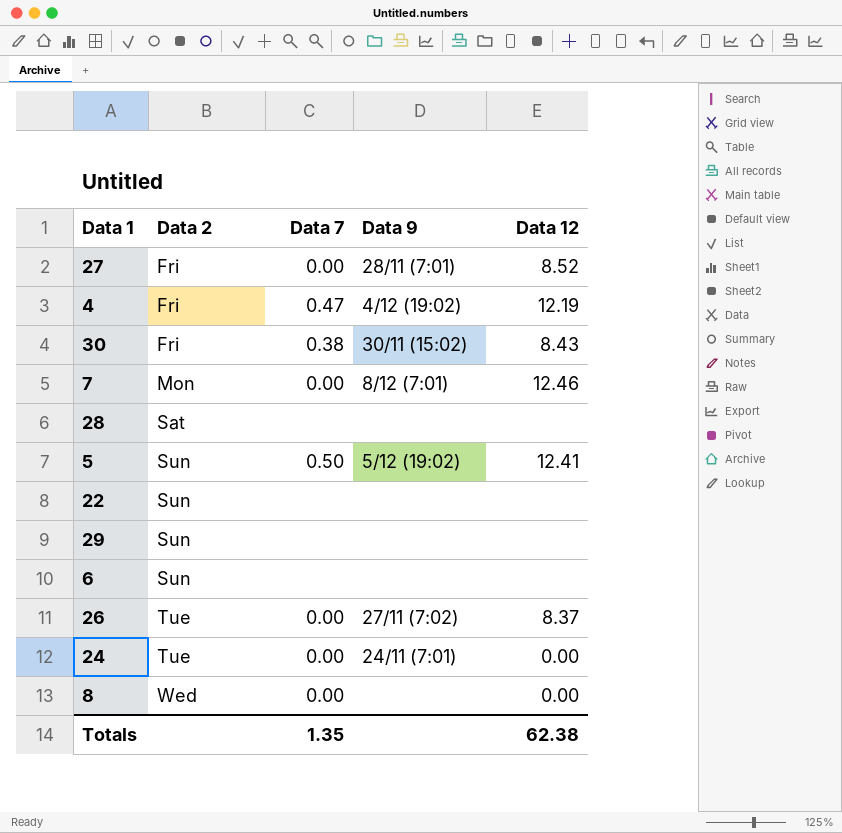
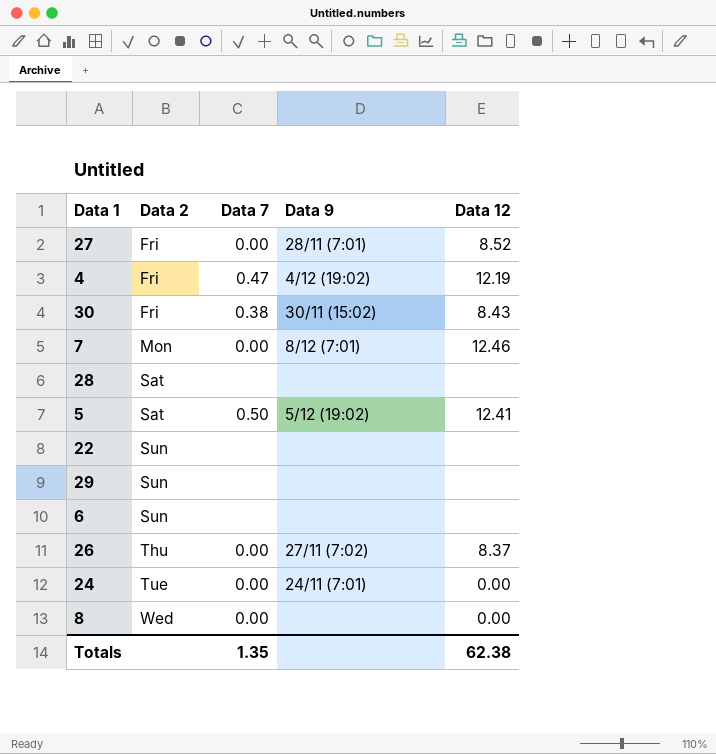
5 | Data 2: Sun -> Sat
26 | Data 2: Tue -> Thu

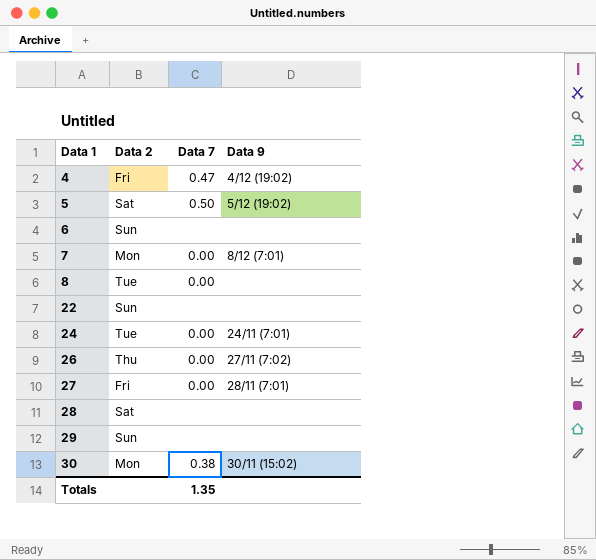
row order: Data 2 ascending -> Data 1 ascending
column Data 12 | position: 5 -> none
8 | Data 2: Wed -> Tue
30 | Data 2: Fri -> Mon

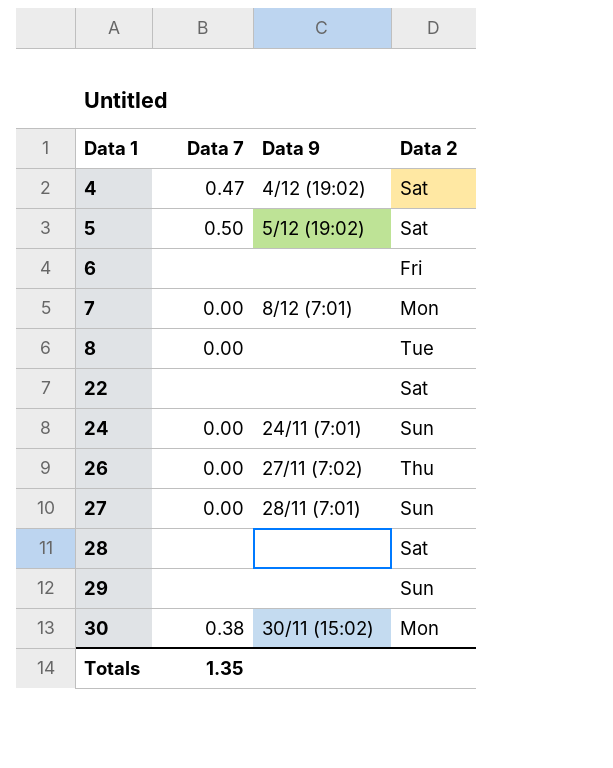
column Data 2 | position: 2 -> 4
4 | Data 2: Fri -> Sat
6 | Data 2: Sun -> Fri
22 | Data 2: Sun -> Sat
24 | Data 2: Tue -> Sun
27 | Data 2: Fri -> Sun

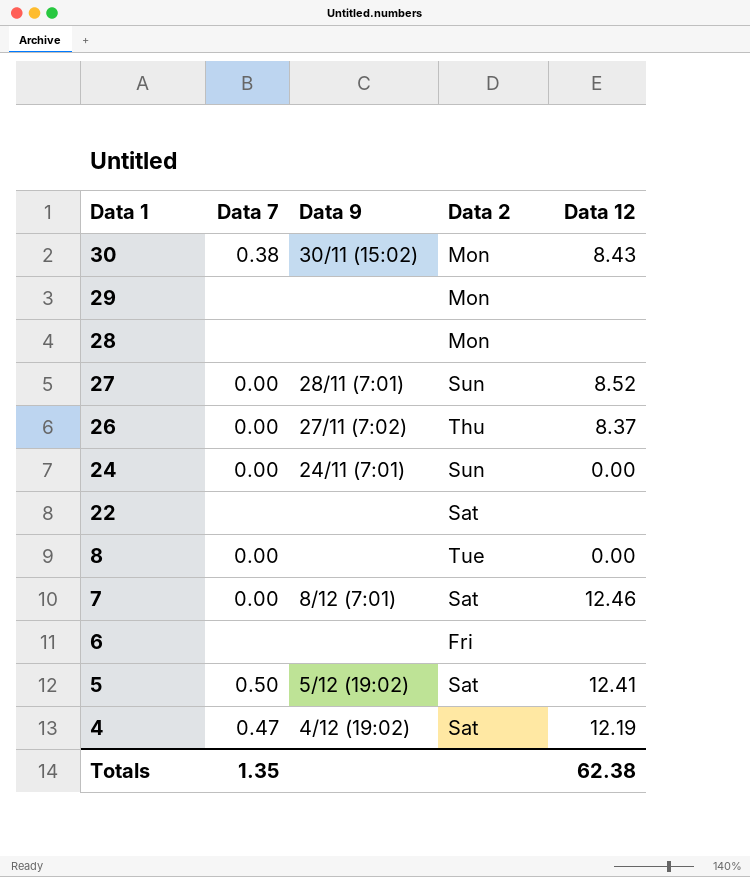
row order: Data 1 ascending -> Data 1 descending
column Data 12 | position: none -> 5
29 | Data 2: Sun -> Mon
28 | Data 2: Sat -> Mon
7 | Data 2: Mon -> Sat

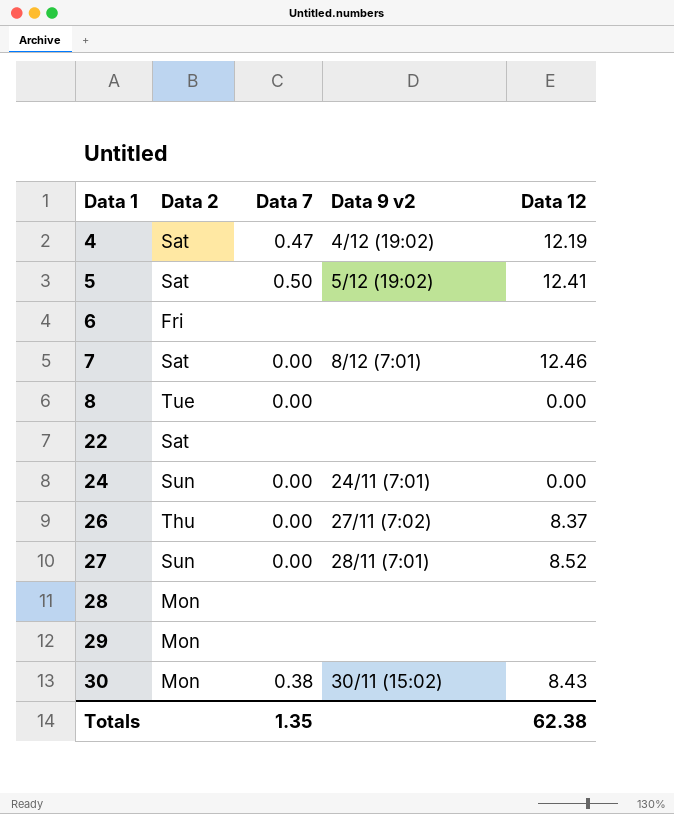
row order: Data 1 descending -> Data 1 ascending
column Data 2 | position: 4 -> 2
column name: Data 9 -> Data 9 v2

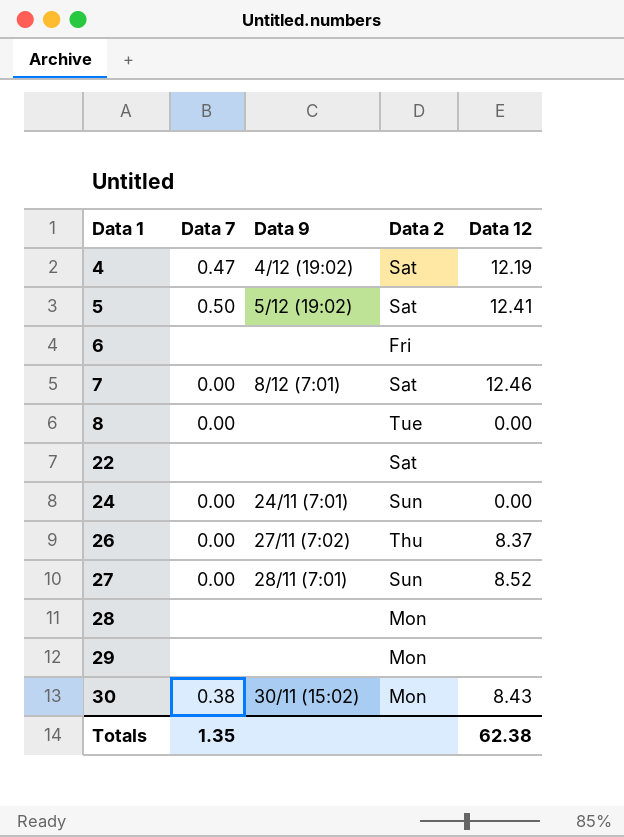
column name: Data 9 v2 -> Data 9
column Data 2 | position: 2 -> 4

